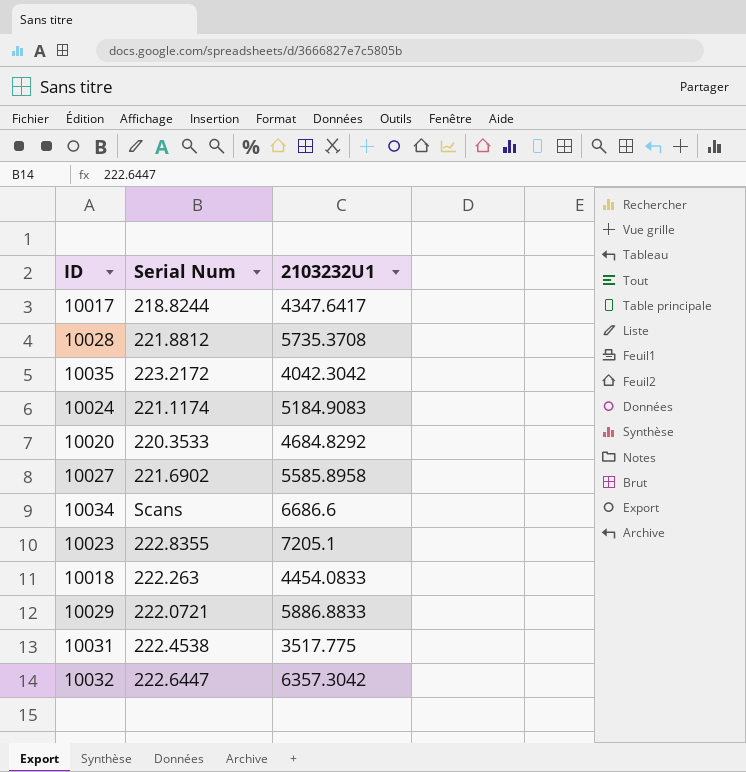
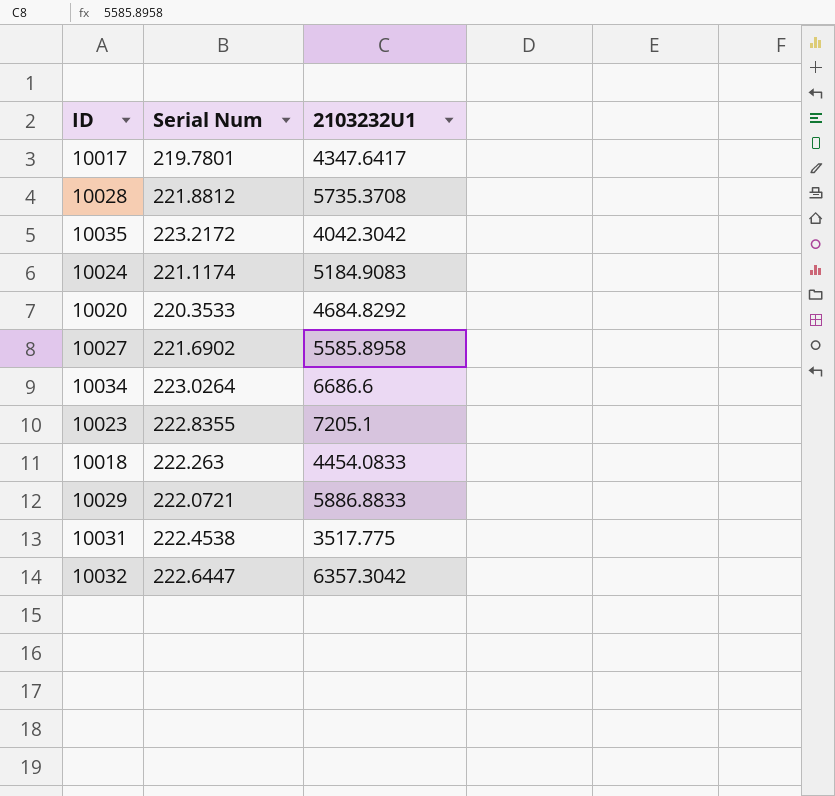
10017 | Serial Num: 218.8244 -> 219.7801
10034 | Serial Num: Scans -> 223.0264

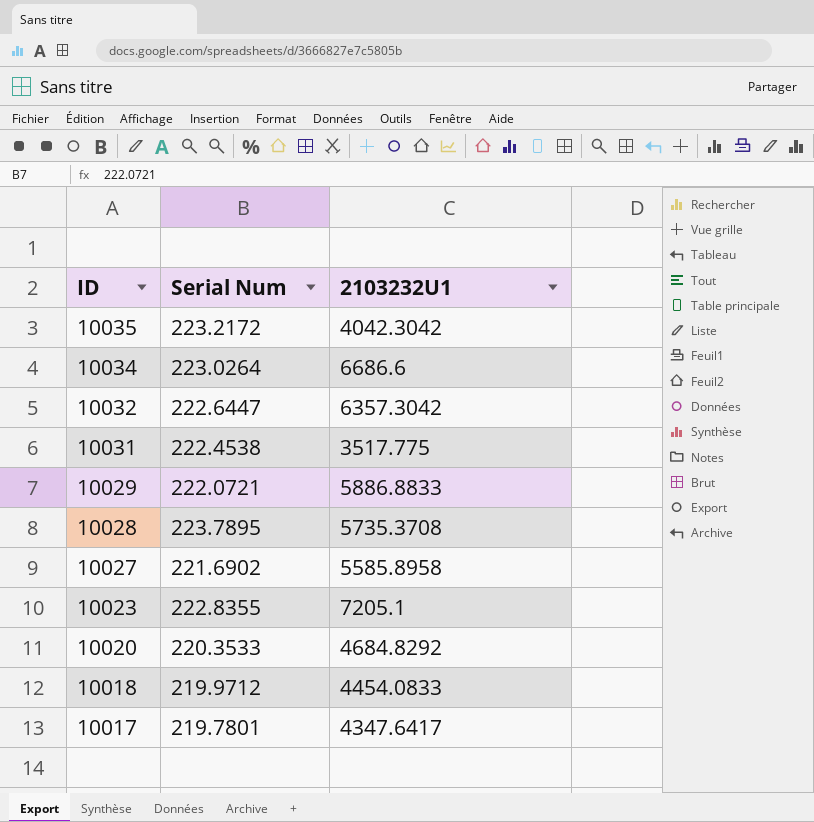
row order: none -> ID descending
row 10024: 221.1174 | 5184.9083 -> none
10028 | Serial Num: 221.8812 -> 223.7895
10018 | Serial Num: 222.263 -> 219.9712

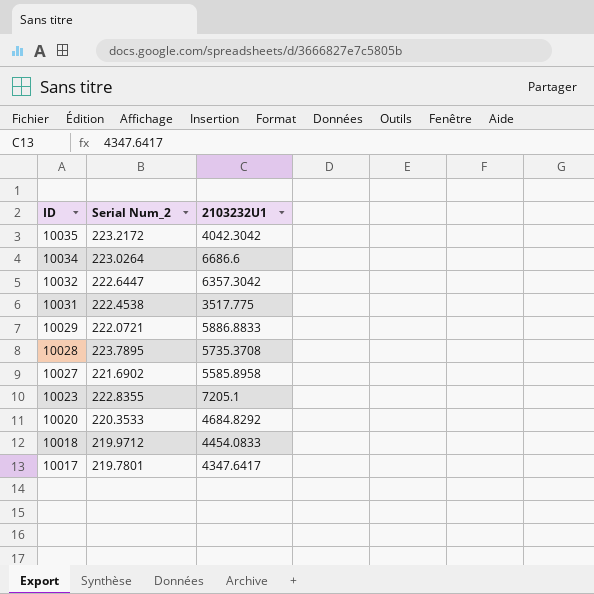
column name: Serial Num -> Serial Num_2

